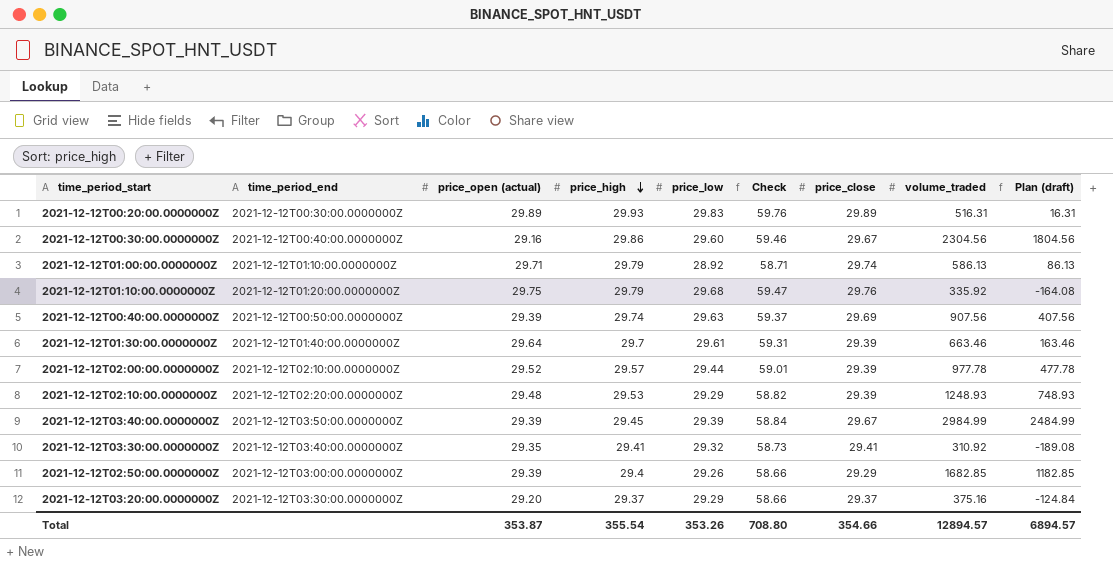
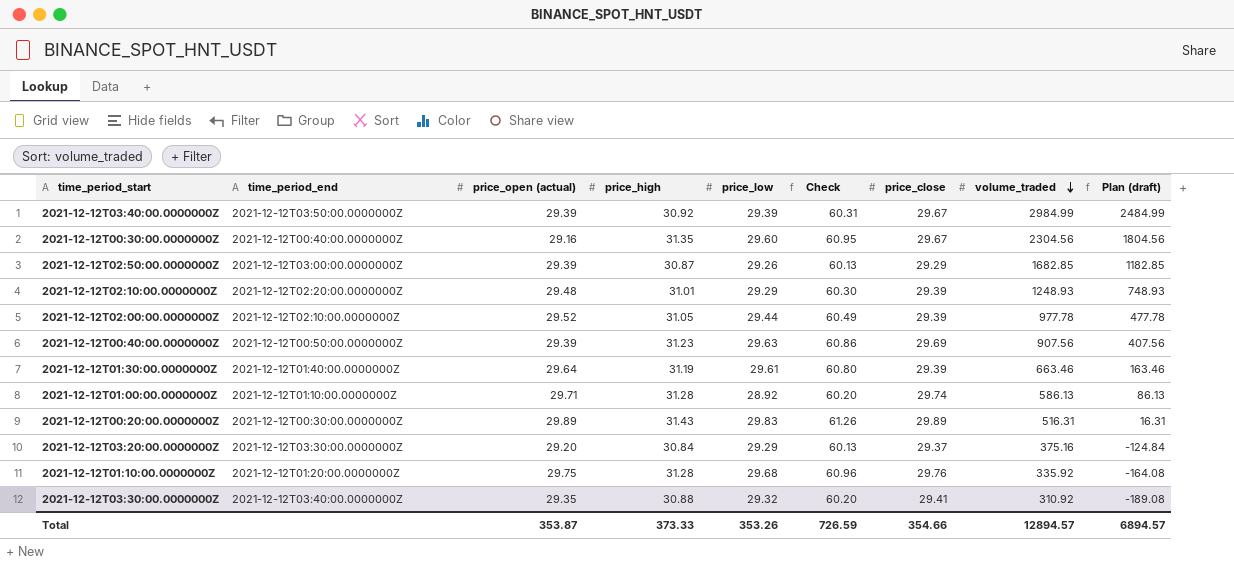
row order: price_high descending -> volume_traded descending
2021-12-12T03:40:00.0000000Z | price_high: 29.45 -> 30.92
2021-12-12T03:40:00.0000000Z | Check: 58.84 -> 60.31
2021-12-12T00:30:00.0000000Z | price_high: 29.86 -> 31.35
2021-12-12T00:30:00.0000000Z | Check: 59.46 -> 60.95
2021-12-12T02:50:00.0000000Z | price_high: 29.4 -> 30.87
2021-12-12T02:50:00.0000000Z | Check: 58.66 -> 60.13
2021-12-12T02:10:00.0000000Z | price_high: 29.53 -> 31.01
2021-12-12T02:10:00.0000000Z | Check: 58.82 -> 60.30
2021-12-12T02:00:00.0000000Z | price_high: 29.57 -> 31.05
2021-12-12T02:00:00.0000000Z | Check: 59.01 -> 60.49
2021-12-12T00:40:00.0000000Z | price_high: 29.74 -> 31.23
2021-12-12T00:40:00.0000000Z | Check: 59.37 -> 60.86
2021-12-12T01:30:00.0000000Z | price_high: 29.7 -> 31.19
2021-12-12T01:30:00.0000000Z | Check: 59.31 -> 60.80
2021-12-12T01:00:00.0000000Z | price_high: 29.79 -> 31.28
2021-12-12T01:00:00.0000000Z | Check: 58.71 -> 60.20
2021-12-12T00:20:00.0000000Z | price_high: 29.93 -> 31.43
2021-12-12T00:20:00.0000000Z | Check: 59.76 -> 61.26
2021-12-12T03:20:00.0000000Z | price_high: 29.37 -> 30.84
2021-12-12T03:20:00.0000000Z | Check: 58.66 -> 60.13
2021-12-12T01:10:00.0000000Z | price_high: 29.79 -> 31.28
2021-12-12T01:10:00.0000000Z | Check: 59.47 -> 60.96
2021-12-12T03:30:00.0000000Z | price_high: 29.41 -> 30.88
2021-12-12T03:30:00.0000000Z | Check: 58.73 -> 60.20
Total | price_high: 355.54 -> 373.33
Total | Check: 708.80 -> 726.59

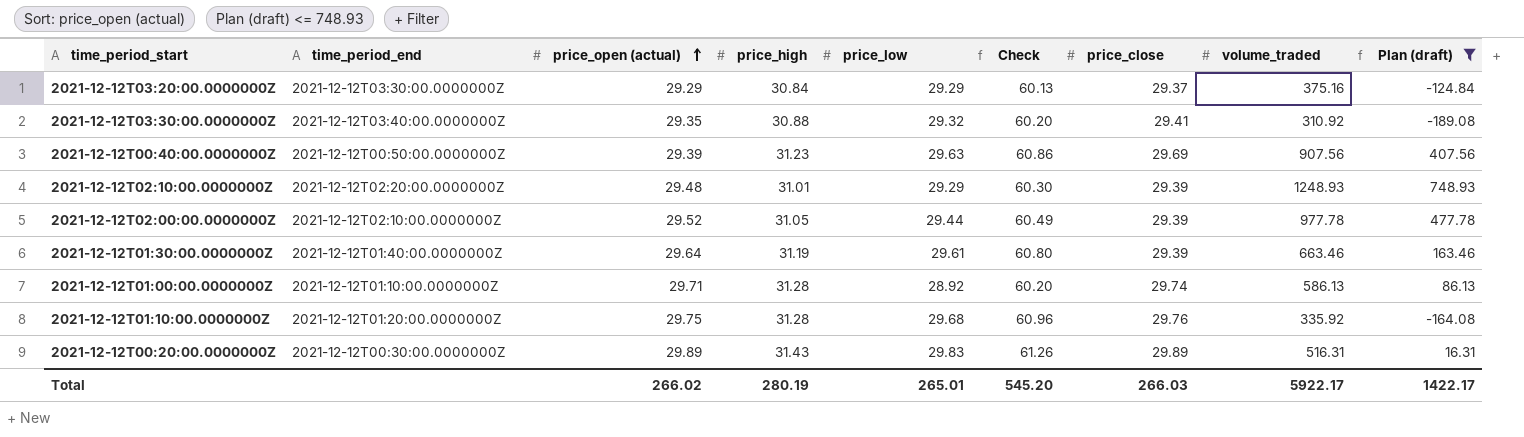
filter: none -> Plan (draft) <= 748.93
row order: volume_traded descending -> price_open (actual) ascending
2021-12-12T03:20:00.0000000Z | price_open (actual): 29.20 -> 29.29
Total | price_open (actual): 353.87 -> 266.02
Total | price_high: 373.33 -> 280.19
Total | price_low: 353.26 -> 265.01
Total | Check: 726.59 -> 545.20
Total | price_close: 354.66 -> 266.03
Total | volume_traded: 12894.57 -> 5922.17
Total | Plan (draft): 6894.57 -> 1422.17

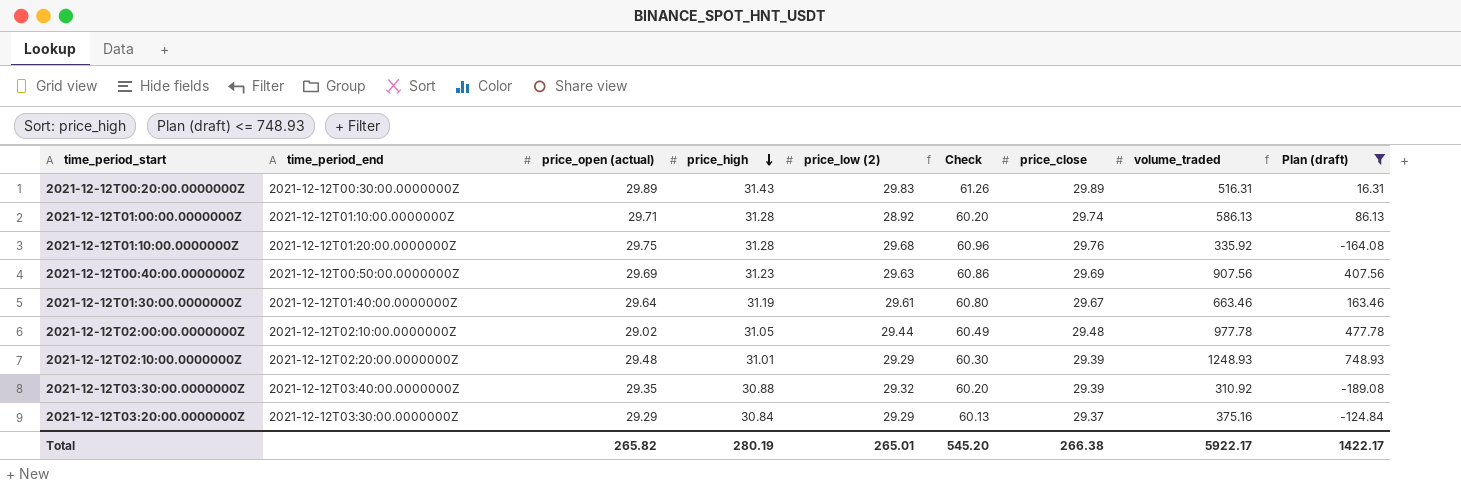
row order: price_open (actual) ascending -> price_high descending
column name: price_low -> price_low (2)
2021-12-12T00:40:00.0000000Z | price_open (actual): 29.39 -> 29.69
2021-12-12T01:30:00.0000000Z | price_close: 29.39 -> 29.67
2021-12-12T02:00:00.0000000Z | price_open (actual): 29.52 -> 29.02
2021-12-12T02:00:00.0000000Z | price_close: 29.39 -> 29.48
2021-12-12T03:30:00.0000000Z | price_close: 29.41 -> 29.39
Total | price_open (actual): 266.02 -> 265.82
Total | price_close: 266.03 -> 266.38

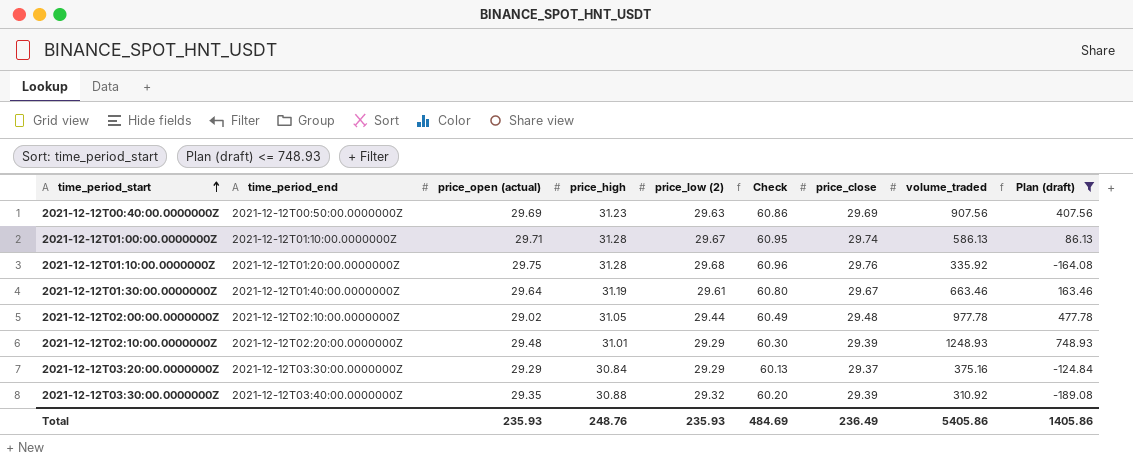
row order: price_high descending -> time_period_start ascending
row 2021-12-12T00:20:00.0000000Z: 2021-12-12T00:30:00.0000000Z | 29.89 | 31.43 | 29.83 | 61.26 | 29.89 | 516.31 | 16.31 -> none
2021-12-12T01:00:00.0000000Z | price_low (2): 28.92 -> 29.67
2021-12-12T01:00:00.0000000Z | Check: 60.20 -> 60.95
Total | price_open (actual): 265.82 -> 235.93
Total | price_high: 280.19 -> 248.76
Total | price_low (2): 265.01 -> 235.93
Total | Check: 545.20 -> 484.69
Total | price_close: 266.38 -> 236.49
Total | volume_traded: 5922.17 -> 5405.86
Total | Plan (draft): 1422.17 -> 1405.86

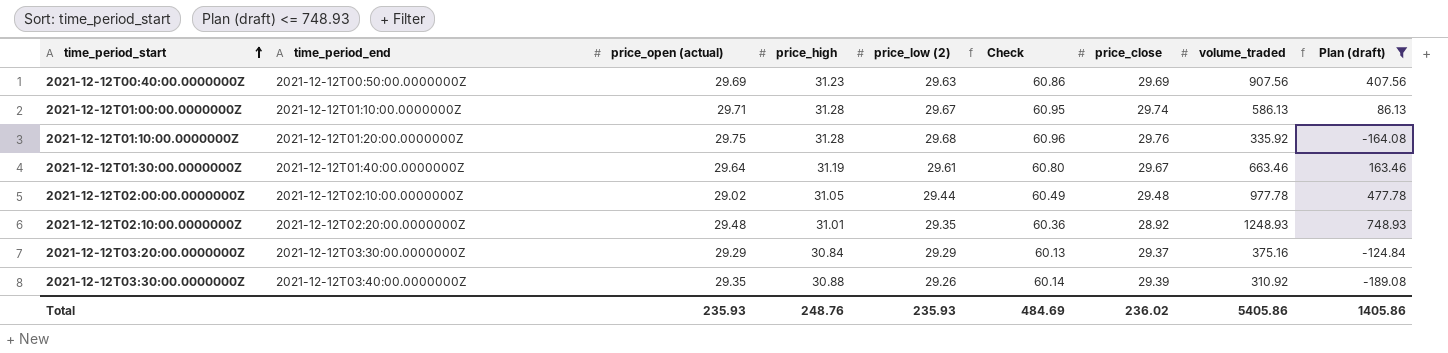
2021-12-12T02:10:00.0000000Z | price_low (2): 29.29 -> 29.35
2021-12-12T02:10:00.0000000Z | Check: 60.30 -> 60.36
2021-12-12T02:10:00.0000000Z | price_close: 29.39 -> 28.92
2021-12-12T03:30:00.0000000Z | price_low (2): 29.32 -> 29.26
2021-12-12T03:30:00.0000000Z | Check: 60.20 -> 60.14
Total | price_close: 236.49 -> 236.02

